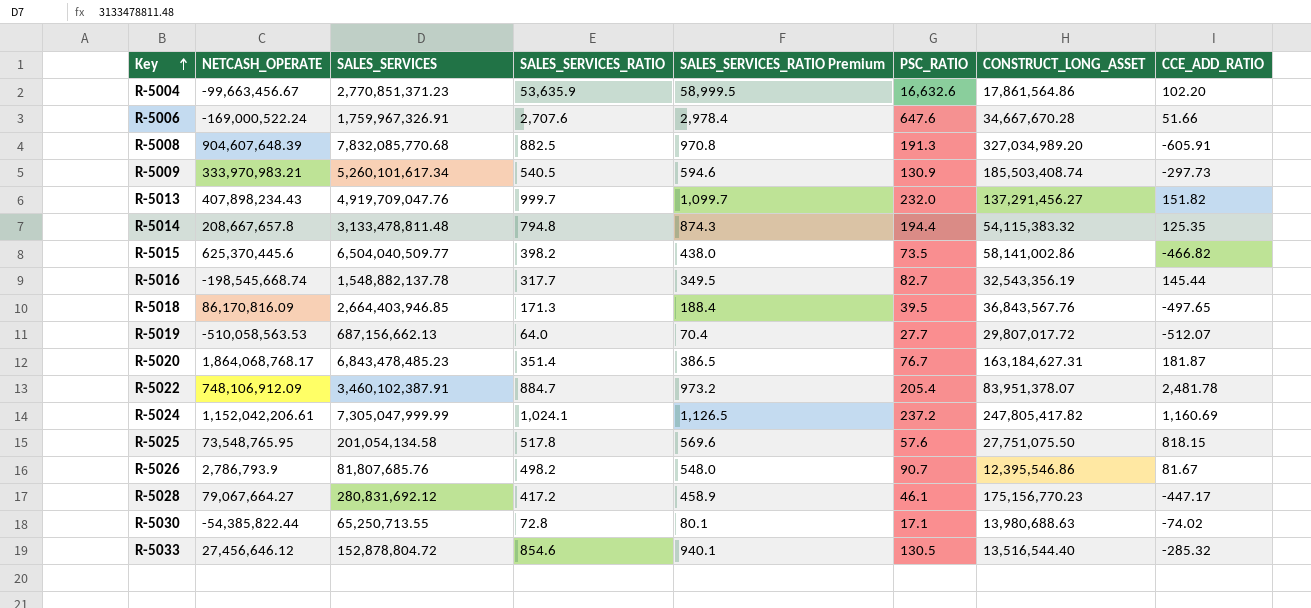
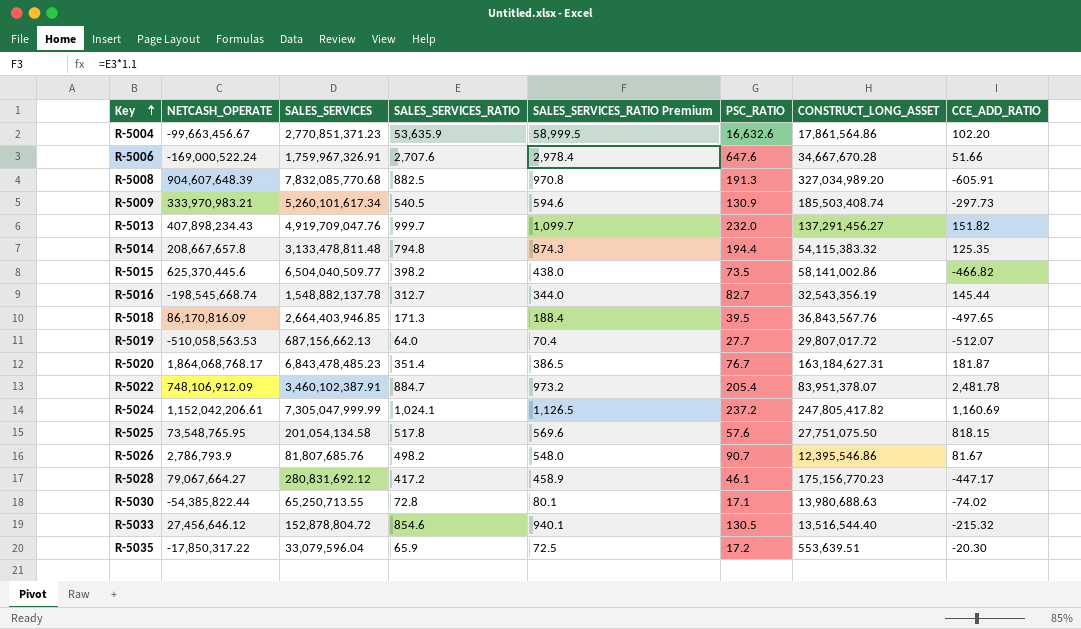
R-5016 | SALES_SERVICES_RATIO: 317.7 -> 312.7
R-5016 | SALES_SERVICES_RATIO Premium: 349.5 -> 344.0
R-5033 | CCE_ADD_RATIO: -285.32 -> -215.32
row R-5035: none -> -17,850,317.22 | 33,079,596.04 | 65.9 | 72.5 | 17.2 | 553,639.51 | -20.30

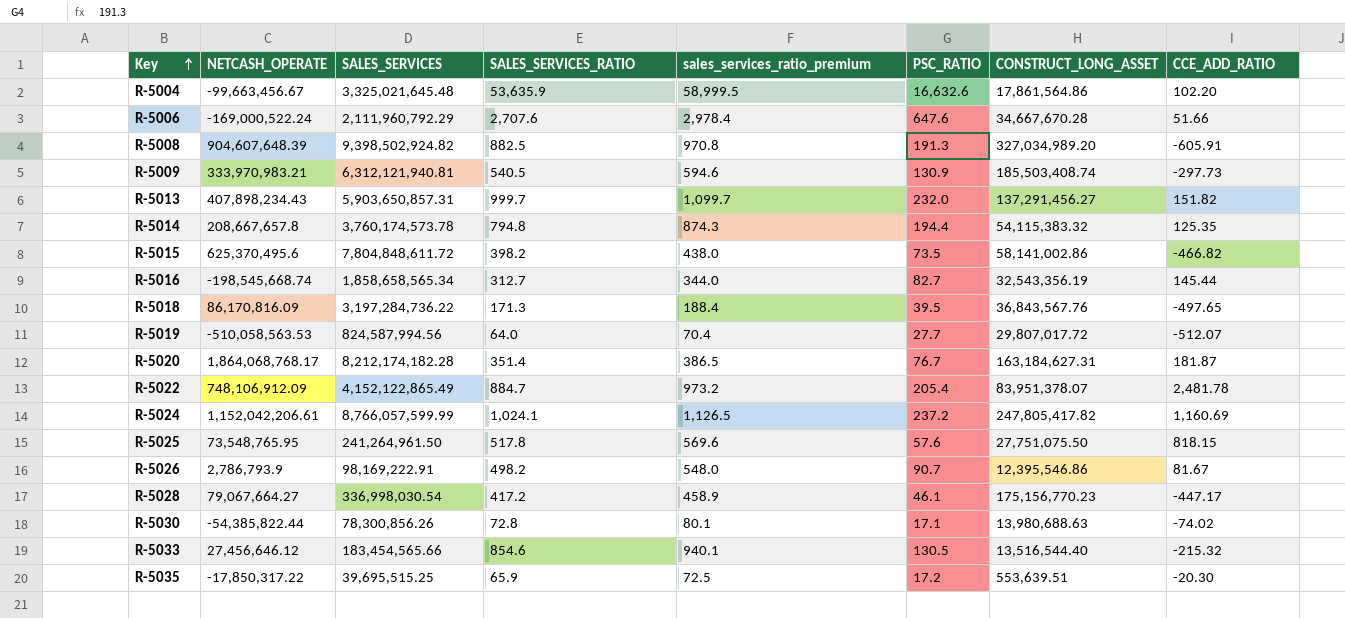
column name: SALES_SERVICES_RATIO Premium -> sales_services_ratio_premium
R-5004 | SALES_SERVICES: 2,770,851,371.23 -> 3,325,021,645.48
R-5006 | SALES_SERVICES: 1,759,967,326.91 -> 2,111,960,792.29
R-5008 | SALES_SERVICES: 7,832,085,770.68 -> 9,398,502,924.82
R-5009 | SALES_SERVICES: 5,260,101,617.34 -> 6,312,121,940.81
R-5013 | SALES_SERVICES: 4,919,709,047.76 -> 5,903,650,857.31
R-5014 | SALES_SERVICES: 3,133,478,811.48 -> 3,760,174,573.78
R-5015 | NETCASH_OPERATE: 625,370,445.6 -> 625,370,495.6
R-5015 | SALES_SERVICES: 6,504,040,509.77 -> 7,804,848,611.72
R-5016 | SALES_SERVICES: 1,548,882,137.78 -> 1,858,658,565.34
R-5018 | SALES_SERVICES: 2,664,403,946.85 -> 3,197,284,736.22
R-5019 | SALES_SERVICES: 687,156,662.13 -> 824,587,994.56
R-5020 | SALES_SERVICES: 6,843,478,485.23 -> 8,212,174,182.28
R-5022 | SALES_SERVICES: 3,460,102,387.91 -> 4,152,122,865.49
R-5024 | SALES_SERVICES: 7,305,047,999.99 -> 8,766,057,599.99
R-5025 | SALES_SERVICES: 201,054,134.58 -> 241,264,961.50
R-5026 | SALES_SERVICES: 81,807,685.76 -> 98,169,222.91
R-5028 | SALES_SERVICES: 280,831,692.12 -> 336,998,030.54
R-5030 | SALES_SERVICES: 65,250,713.55 -> 78,300,856.26
R-5033 | SALES_SERVICES: 152,878,804.72 -> 183,454,565.66
R-5035 | SALES_SERVICES: 33,079,596.04 -> 39,695,515.25

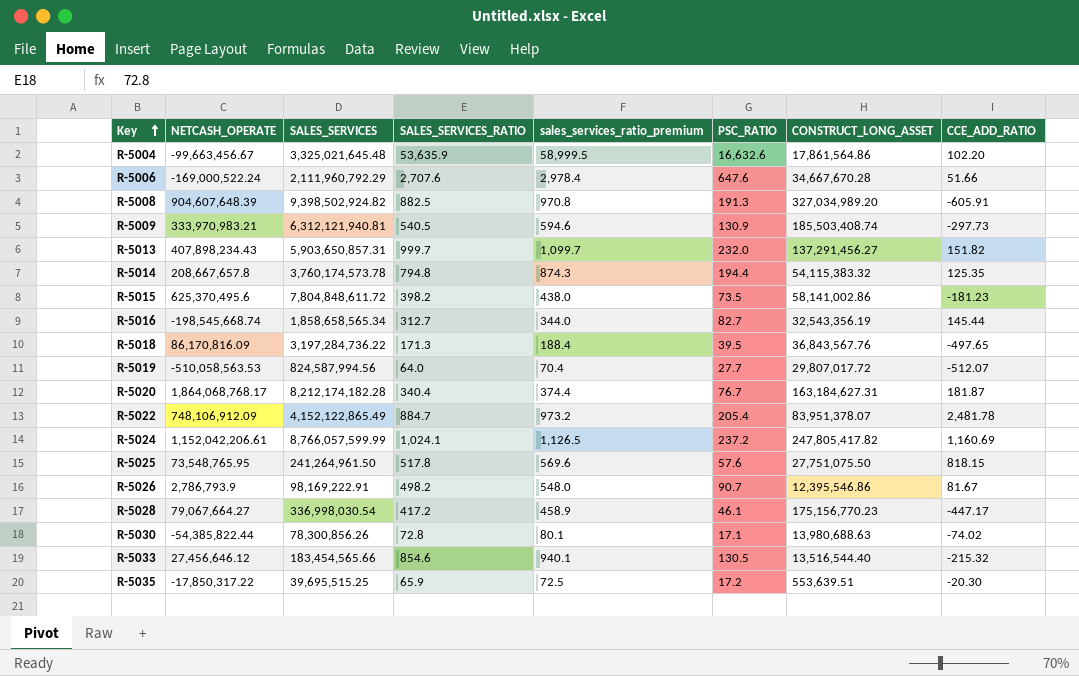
R-5015 | CCE_ADD_RATIO: -466.82 -> -181.23
R-5020 | SALES_SERVICES_RATIO: 351.4 -> 340.4
R-5020 | sales_services_ratio_premium: 386.5 -> 374.4

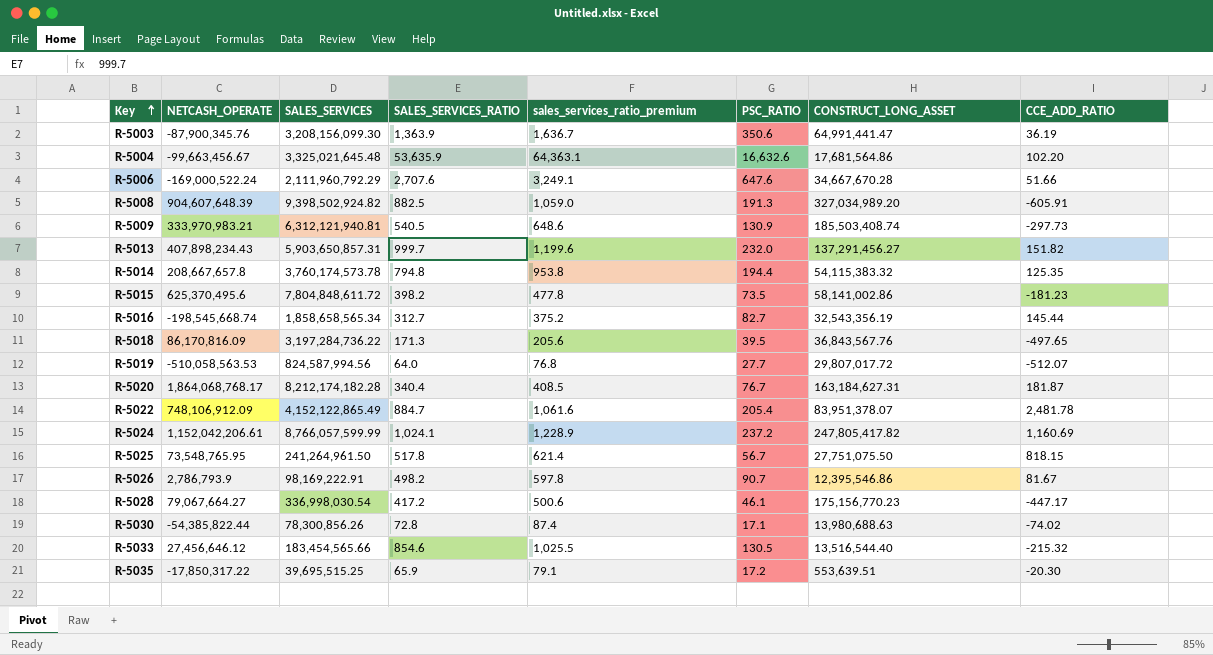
column sales_services_ratio_premium | formula: [SALES_SERVICES_RATIO] * 1.1 -> [SALES_SERVICES_RATIO] * 1.2
row R-5003: none -> -87,900,345.76 | 3,208,156,099.30 | 1,363.9 | 1,636.7 | 350.6 | 64,991,441.47 | 36.19
R-5004 | CONSTRUCT_LONG_ASSET: 17,861,564.86 -> 17,681,564.86
R-5025 | PSC_RATIO: 57.6 -> 56.7

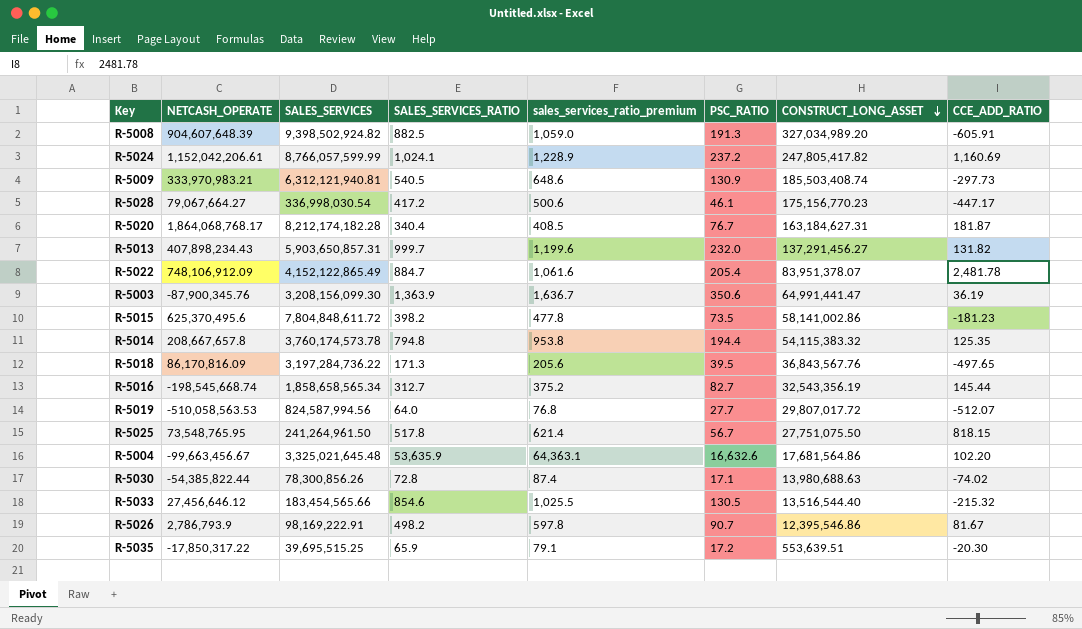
row order: Key ascending -> CONSTRUCT_LONG_ASSET descending
row R-5006: -169,000,522.24 | 2,111,960,792.29 | 2,707.6 | 3,249.1 | 647.6 | 34,667,670.28 | 51.66 -> none
R-5013 | CCE_ADD_RATIO: 151.82 -> 131.82

